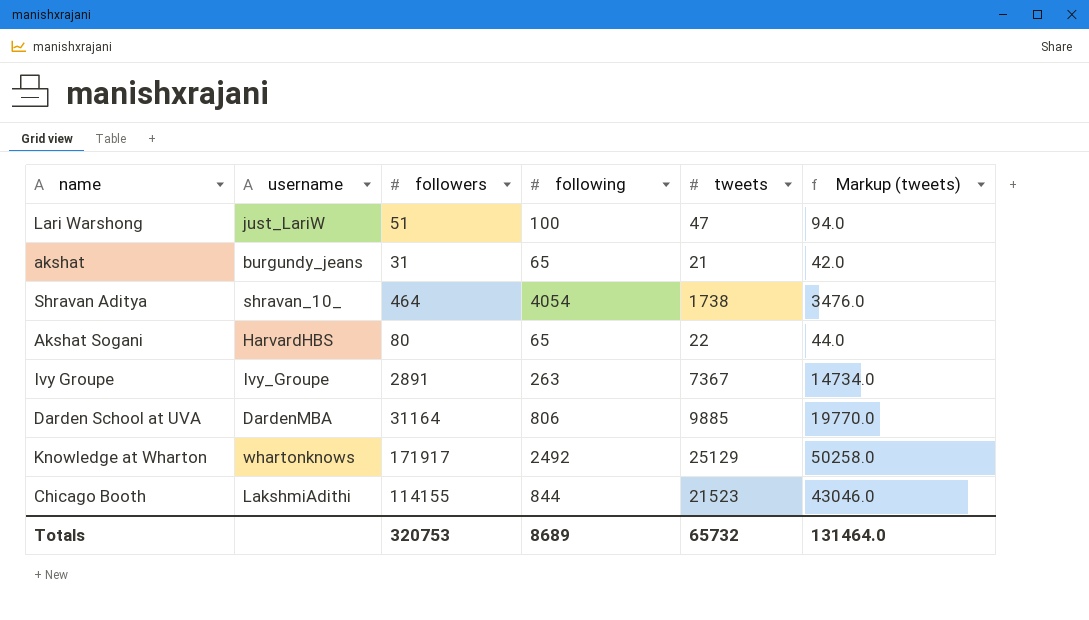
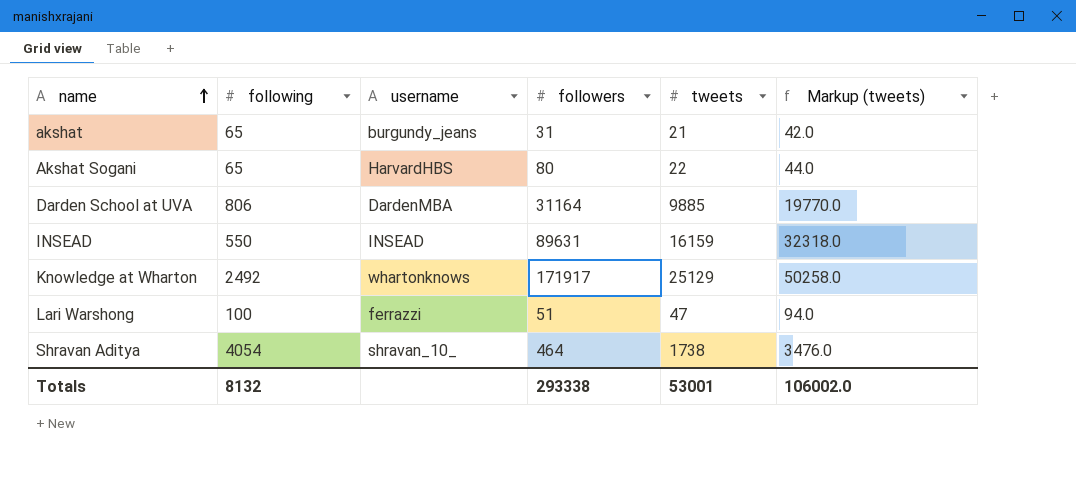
row order: none -> name ascending
column following | position: 4 -> 2
row Ivy Groupe: Ivy_Groupe | 2891 | 263 | 7367 | 14734.0 -> none
row Chicago Booth: LakshmiAdithi | 114155 | 844 | 21523 | 43046.0 -> none
row INSEAD: none -> 550 | INSEAD | 89631 | 16159 | 32318.0
Lari Warshong | username: just_LariW -> ferrazzi
Totals | following: 8689 -> 8132
Totals | followers: 320753 -> 293338
Totals | tweets: 65732 -> 53001
Totals | Markup (tweets): 131464.0 -> 106002.0

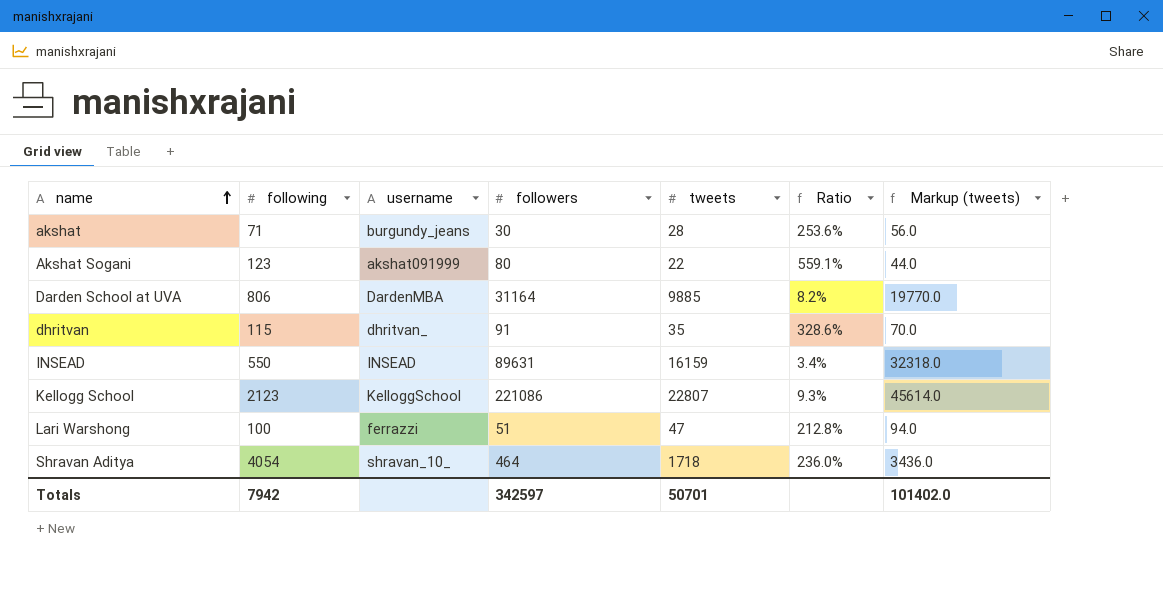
column Ratio | formula: none -> [following] / [tweets]
row Knowledge at Wharton: 2492 | whartonknows | 171917 | 25129 | 50258.0 -> none
akshat | following: 65 -> 71
akshat | followers: 31 -> 30
akshat | tweets: 21 -> 28
akshat | Markup (tweets): 42.0 -> 56.0
Akshat Sogani | following: 65 -> 123
Akshat Sogani | username: HarvardHBS -> akshat091999
row dhritvan: none -> 115 | dhritvan_ | 91 | 35 | 328.6% | 70.0
row Kellogg School: none -> 2123 | KelloggSchool | 221086 | 22807 | 9.3% | 45614.0
Shravan Aditya | tweets: 1738 -> 1718
Shravan Aditya | Markup (tweets): 3476.0 -> 3436.0
Totals | following: 8132 -> 7942
Totals | followers: 293338 -> 342597
Totals | tweets: 53001 -> 50701
Totals | Markup (tweets): 106002.0 -> 101402.0

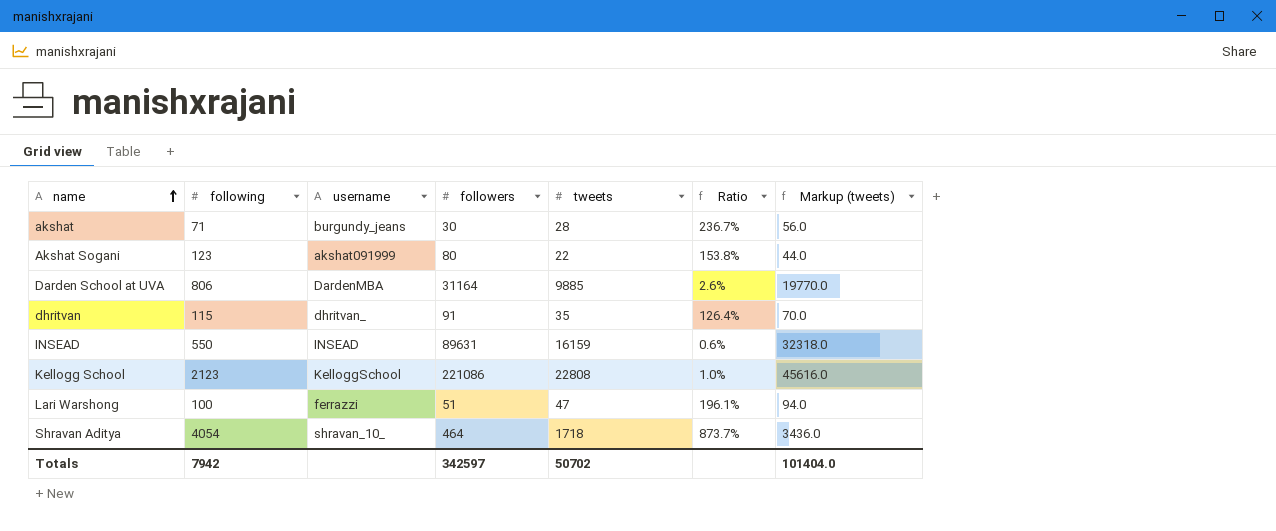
column Ratio | formula: [following] / [tweets] -> [following] / [followers]
Kellogg School | tweets: 22807 -> 22808
Kellogg School | Markup (tweets): 45614.0 -> 45616.0
Totals | tweets: 50701 -> 50702
Totals | Markup (tweets): 101402.0 -> 101404.0

